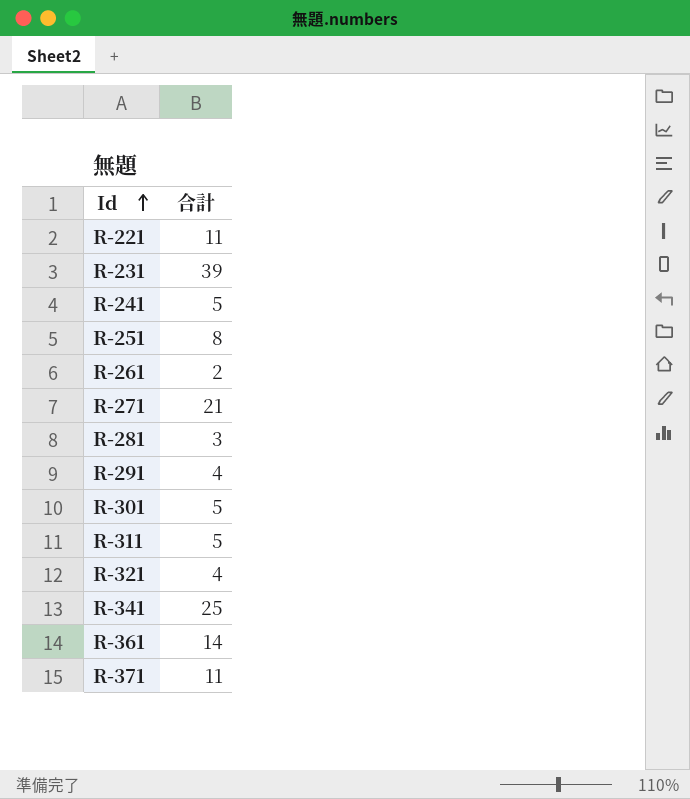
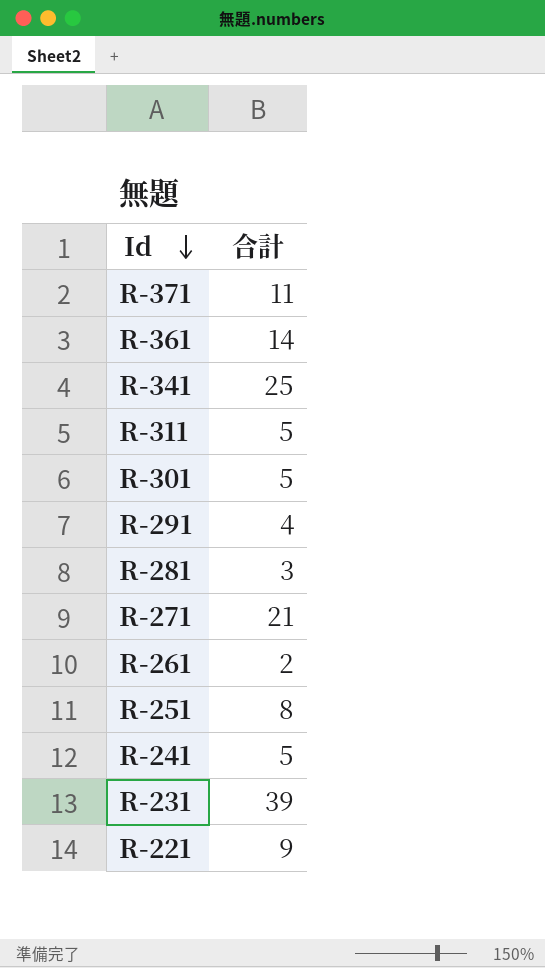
row order: Id ascending -> Id descending
row R-321: 4 -> none
R-221 | 合計: 11 -> 9

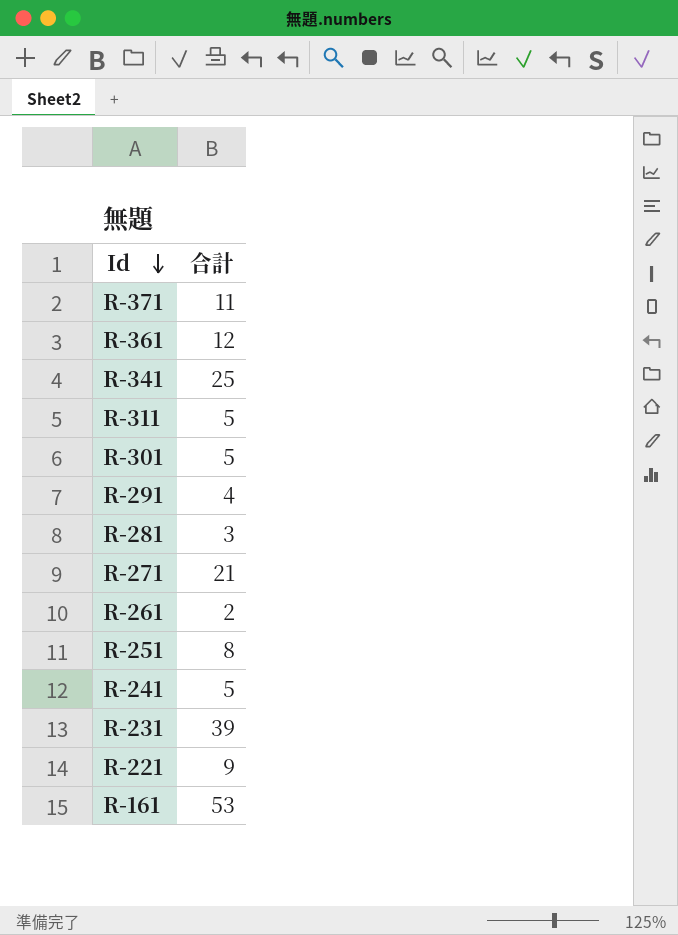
R-361 | 合計: 14 -> 12
row R-161: none -> 53

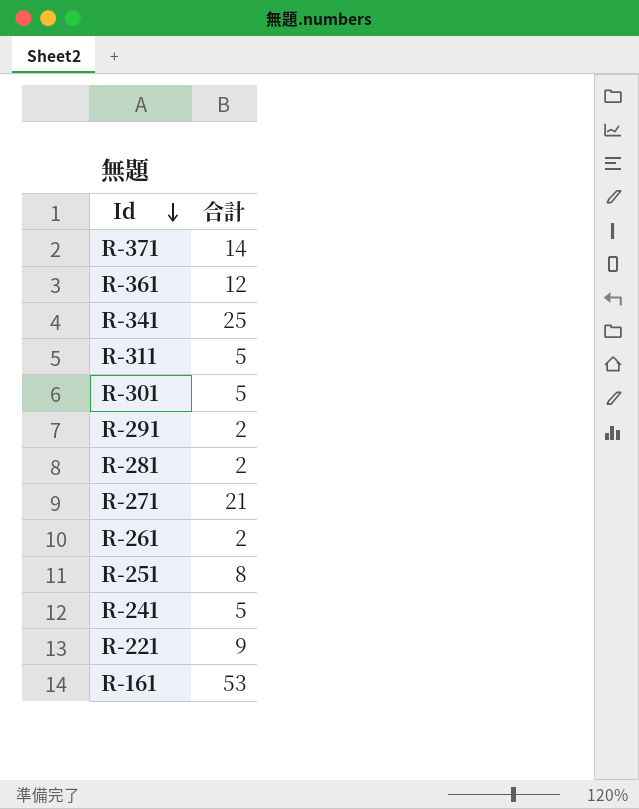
row R-231: 39 -> none
R-371 | 合計: 11 -> 14
R-291 | 合計: 4 -> 2
R-281 | 合計: 3 -> 2

